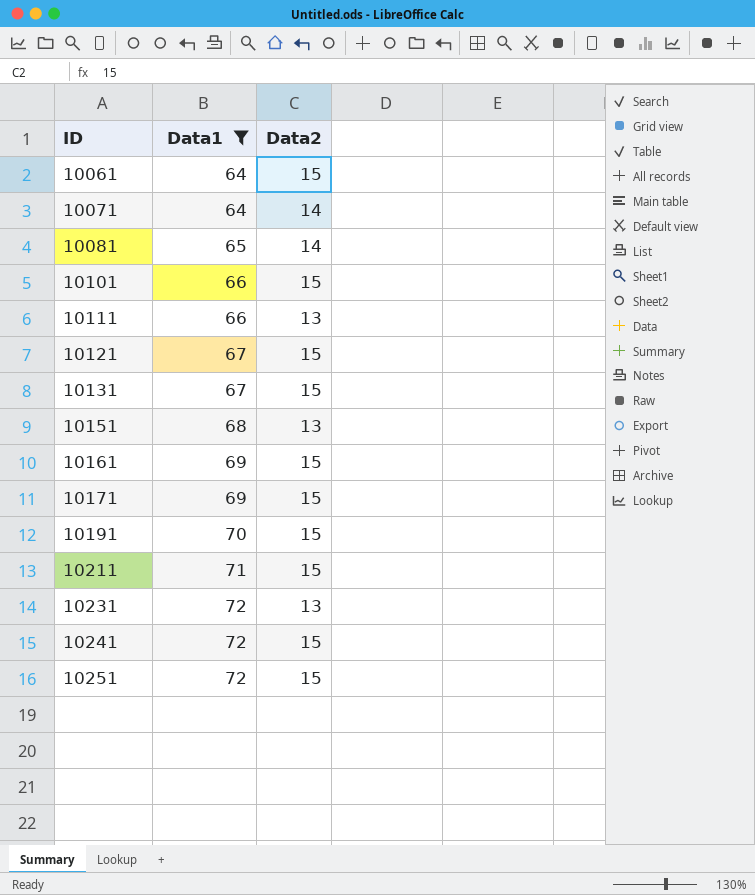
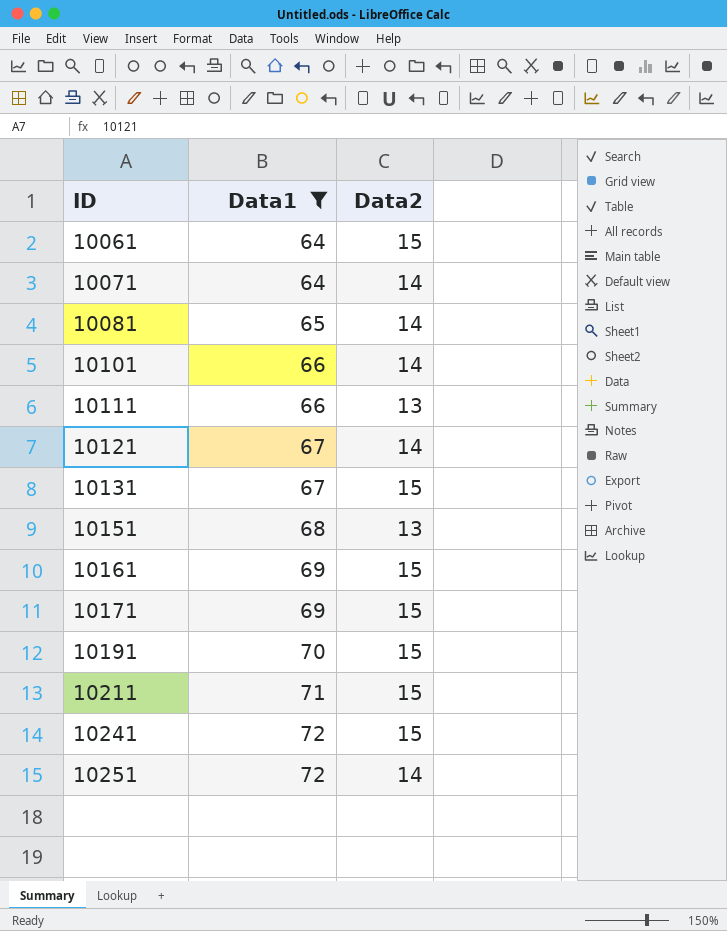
row 10231: 72 | 13 -> none
10101 | Data2: 15 -> 14
10121 | Data2: 15 -> 14
10251 | Data2: 15 -> 14

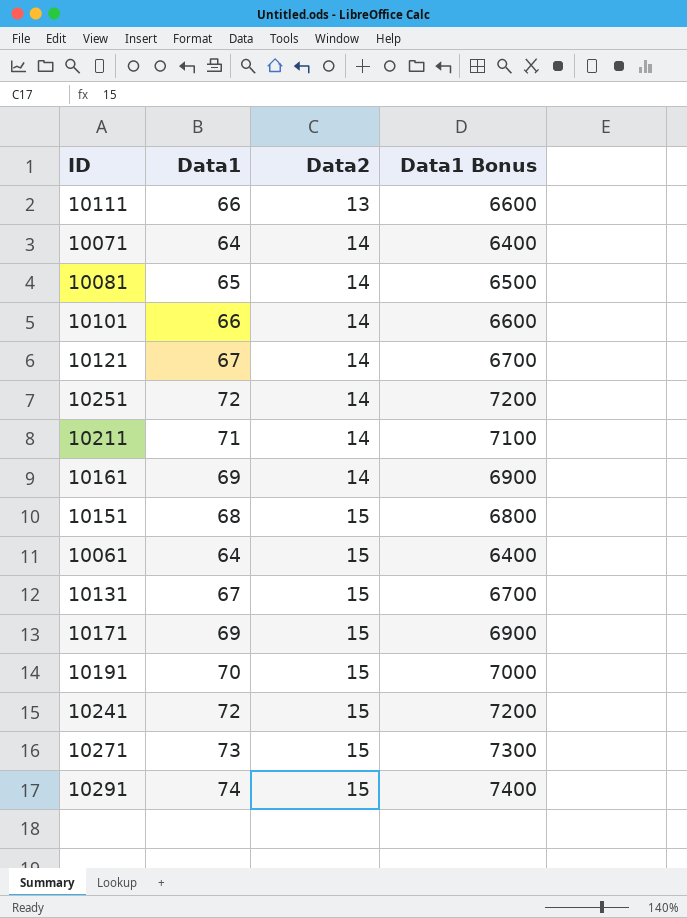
filter: Data1 <= 72 -> none
row order: ID ascending -> Data2 ascending
column Data1 Bonus | formula: none -> [Data1] * 100
10211 | Data2: 15 -> 14
10161 | Data2: 15 -> 14
10151 | Data2: 13 -> 15

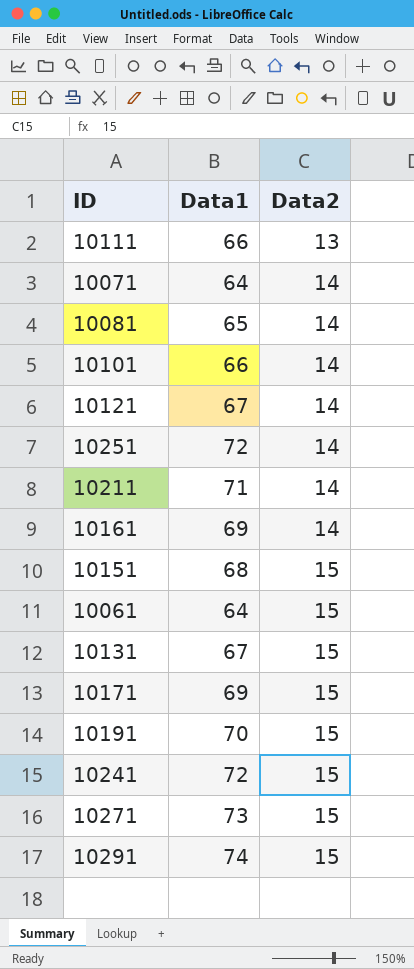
column Data1 Bonus | formula: [Data1] * 100 -> none

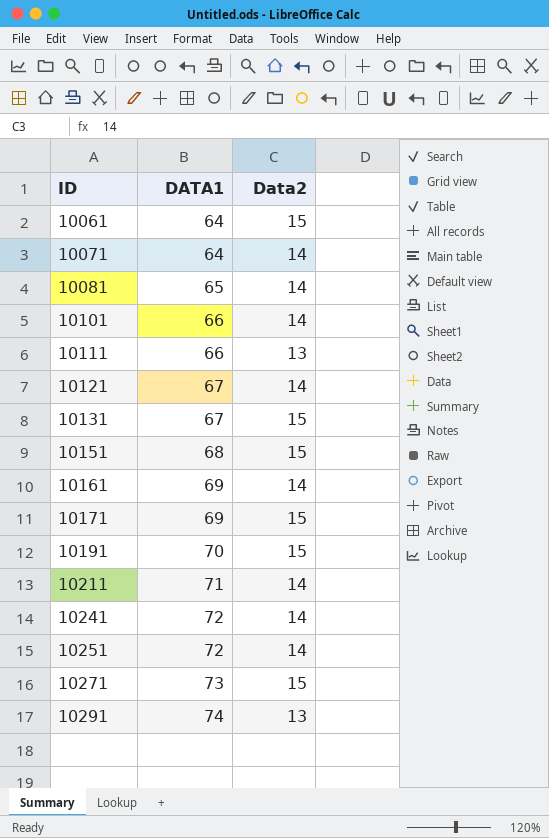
row order: Data2 ascending -> ID ascending
column name: Data1 -> DATA1
10241 | Data2: 15 -> 14
10291 | Data2: 15 -> 13

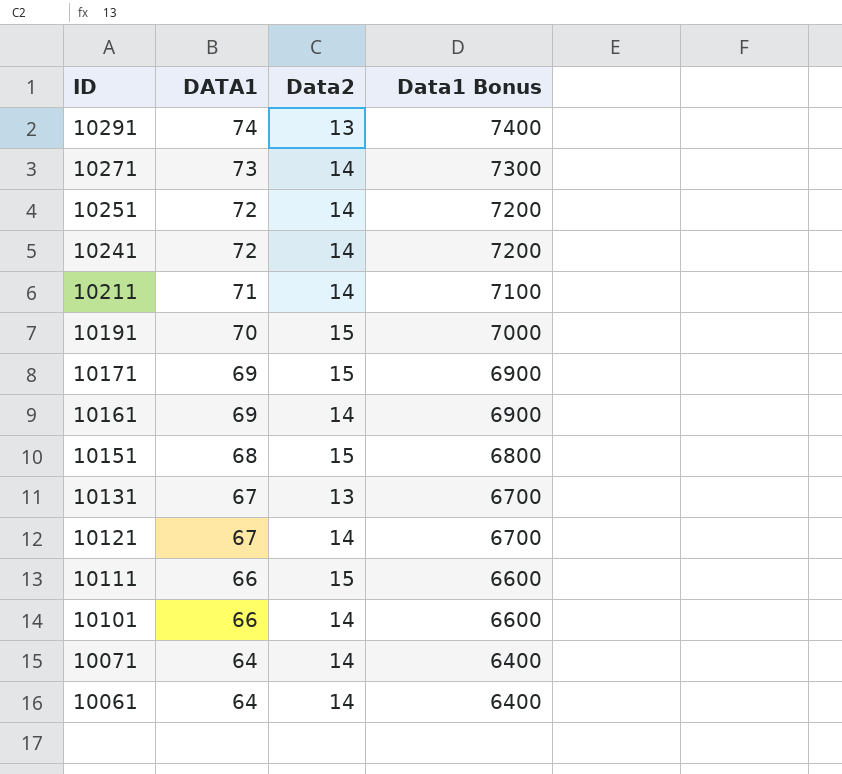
row order: ID ascending -> ID descending
column Data1 Bonus | formula: none -> [DATA1] * 100
row 10081: 65 | 14 -> none
10271 | Data2: 15 -> 14
10131 | Data2: 15 -> 13
10111 | Data2: 13 -> 15
10061 | Data2: 15 -> 14

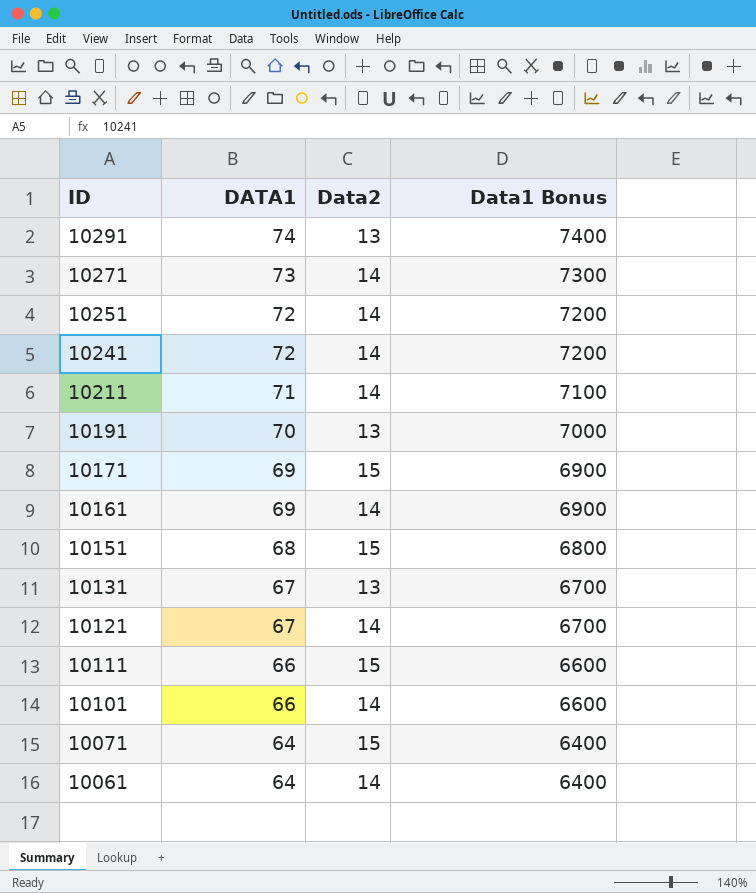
10191 | Data2: 15 -> 13
10071 | Data2: 14 -> 15

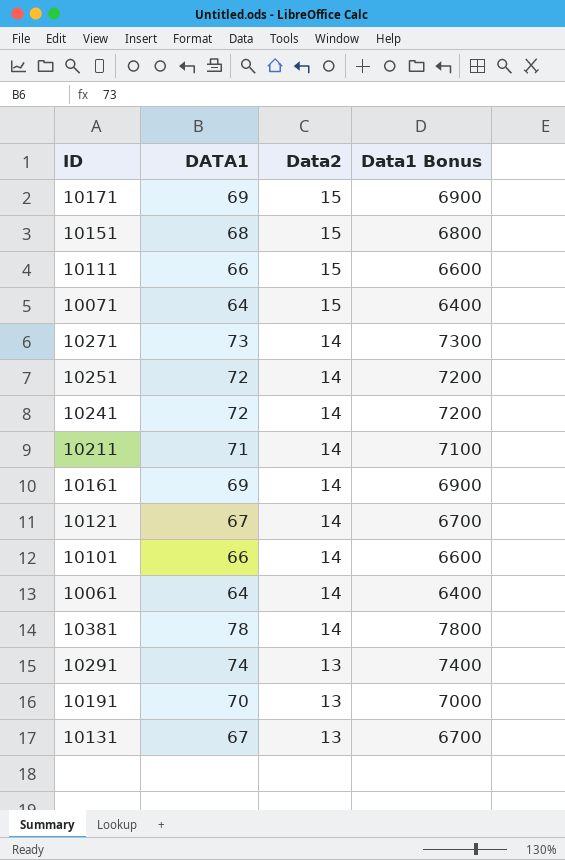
row order: ID descending -> Data2 descending
row 10381: none -> 78 | 14 | 7800

